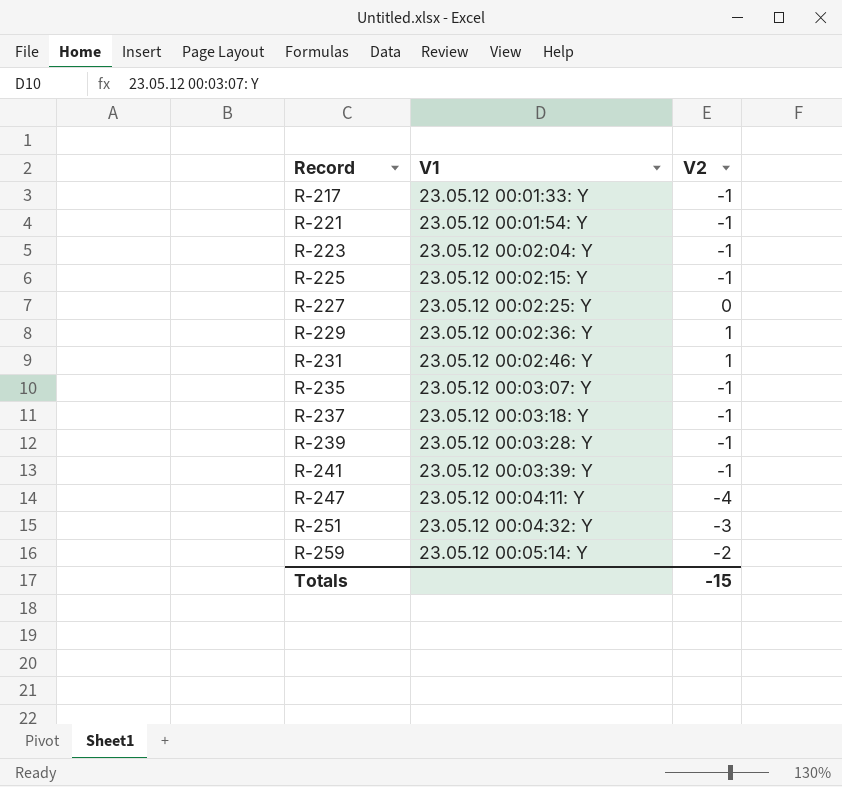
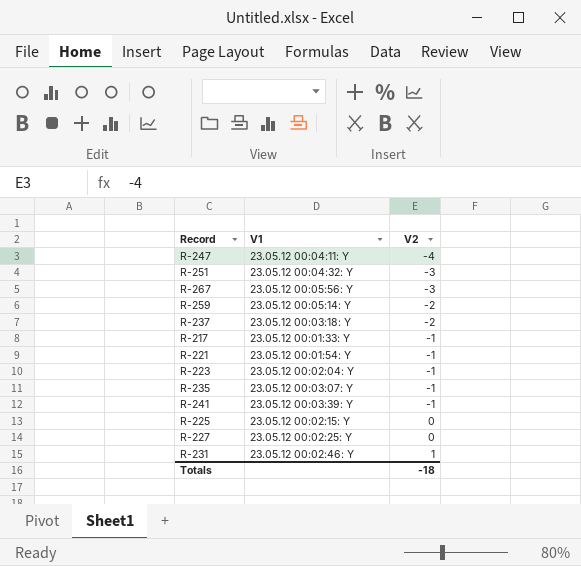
row order: Record ascending -> V2 ascending
row R-229: 23.05.12 00:02:36: Y | 1 -> none
row R-239: 23.05.12 00:03:28: Y | -1 -> none
row R-267: none -> 23.05.12 00:05:56: Y | -3
R-237 | V2: -1 -> -2
R-225 | V2: -1 -> 0
Totals | V2: -15 -> -18

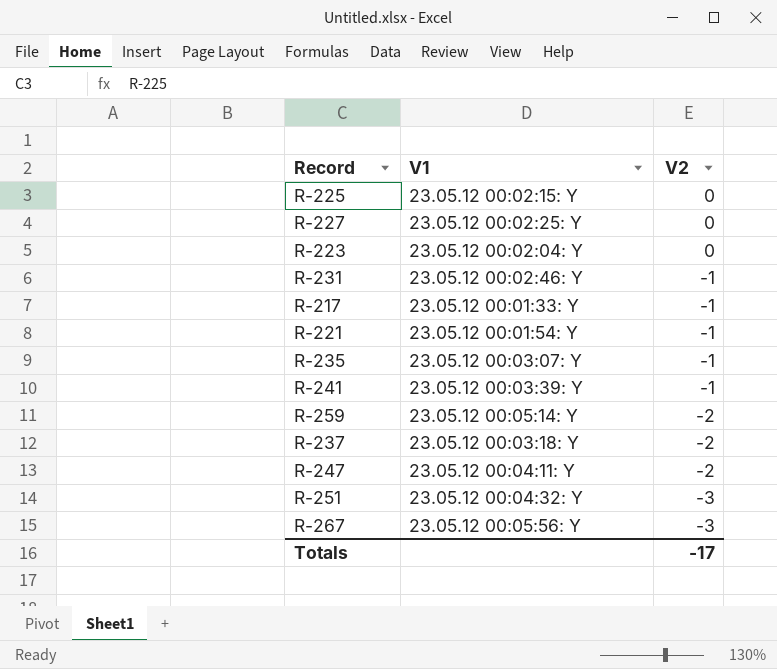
row order: V2 ascending -> V2 descending
R-223 | V2: -1 -> 0
R-231 | V2: 1 -> -1
R-247 | V2: -4 -> -2
Totals | V2: -18 -> -17

